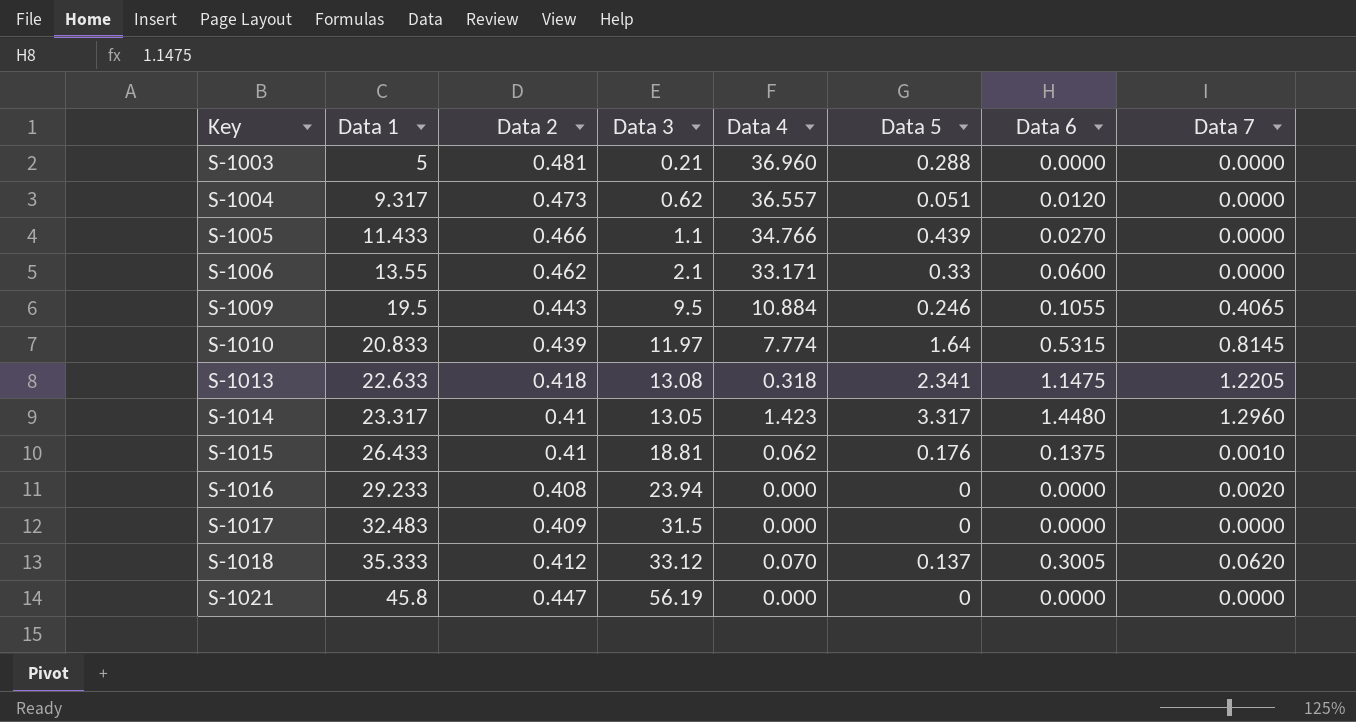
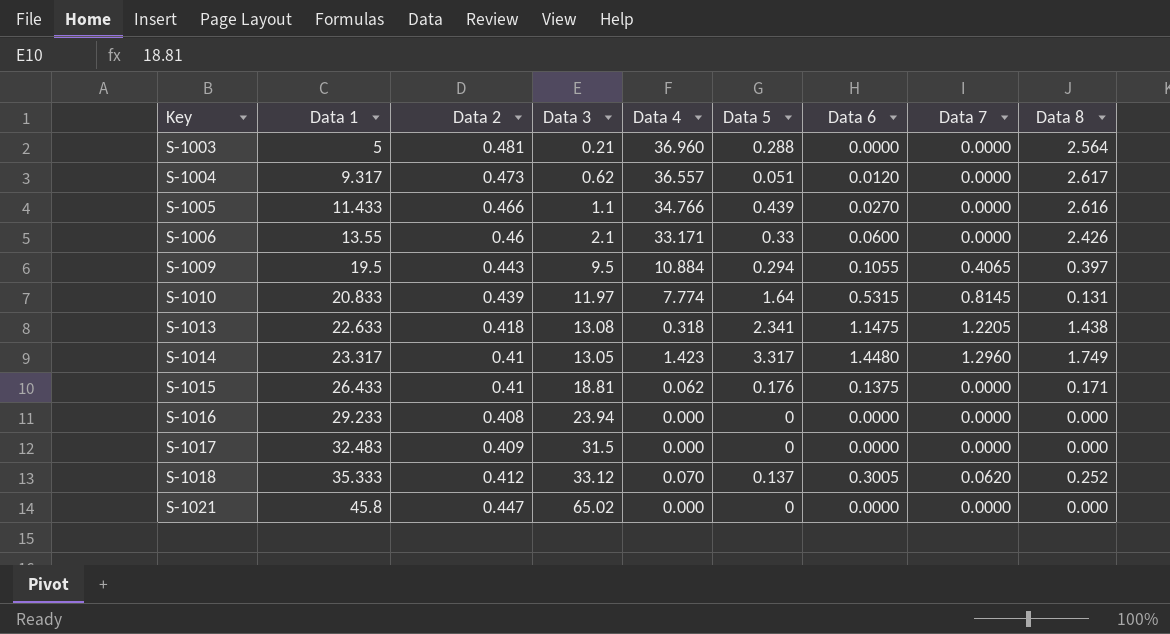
column Data 8 | position: none -> 9
S-1006 | Data 2: 0.462 -> 0.46
S-1009 | Data 5: 0.246 -> 0.294
S-1015 | Data 7: 0.0010 -> 0.0000
S-1016 | Data 7: 0.0020 -> 0.0000
S-1021 | Data 3: 56.19 -> 65.02

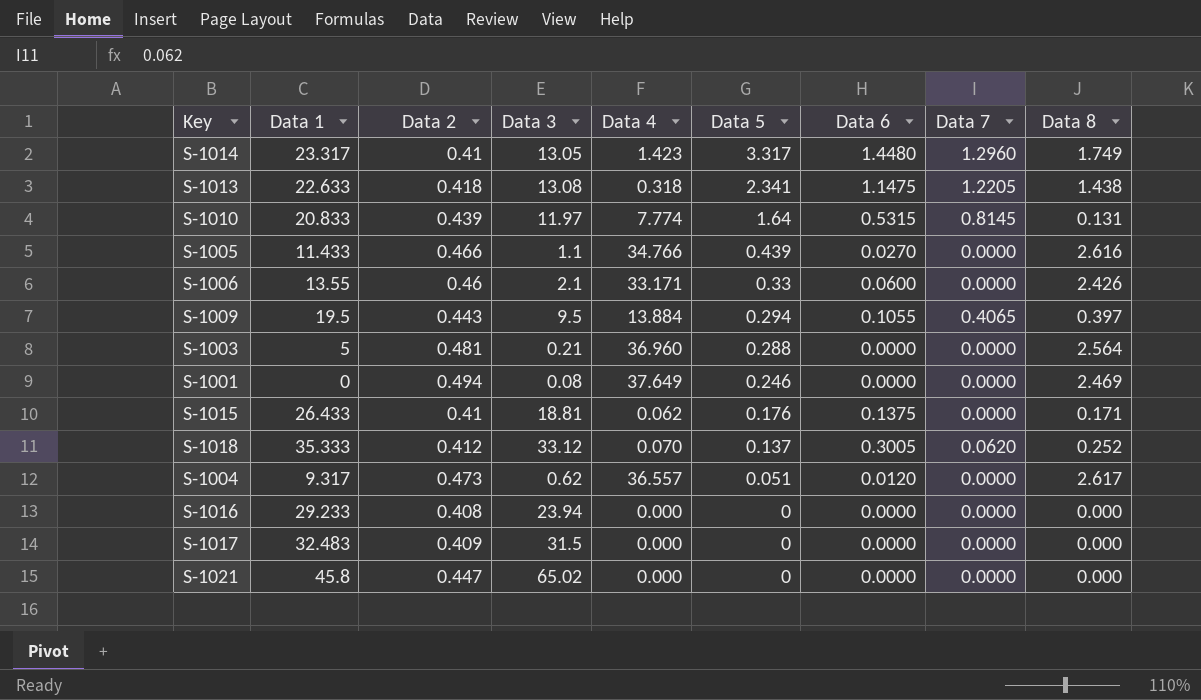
row order: Key ascending -> Data 5 descending
S-1009 | Data 4: 10.884 -> 13.884
row S-1001: none -> 0 | 0.494 | 0.08 | 37.649 | 0.246 | 0.0000 | 0.0000 | 2.469

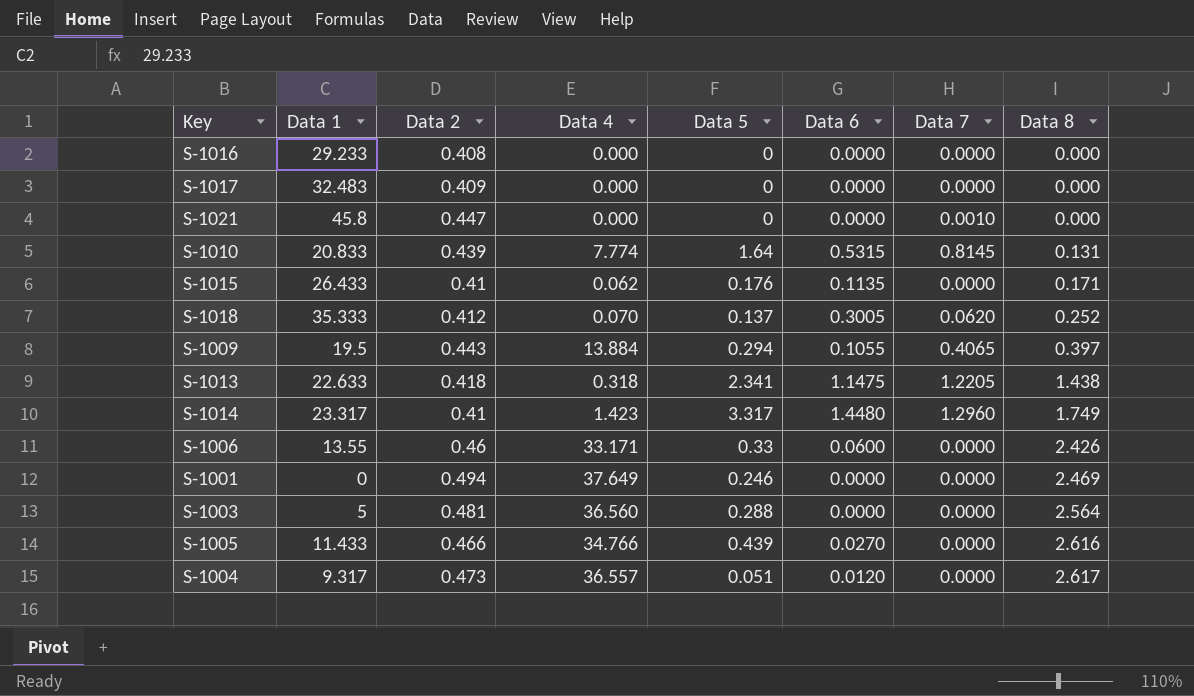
row order: Data 5 descending -> Data 8 ascending
column Data 3 | position: 4 -> none
S-1021 | Data 7: 0.0000 -> 0.0010
S-1015 | Data 6: 0.1375 -> 0.1135
S-1003 | Data 4: 36.960 -> 36.560

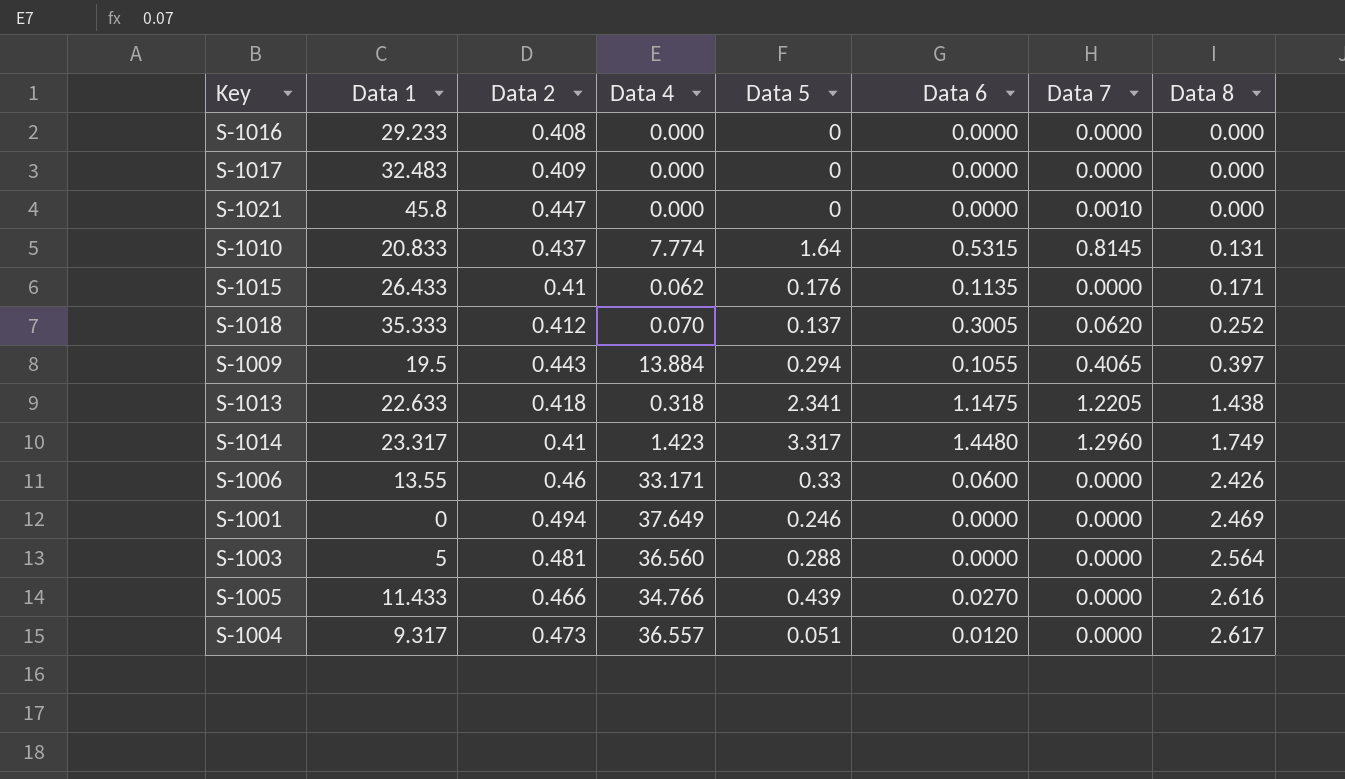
S-1010 | Data 2: 0.439 -> 0.437

